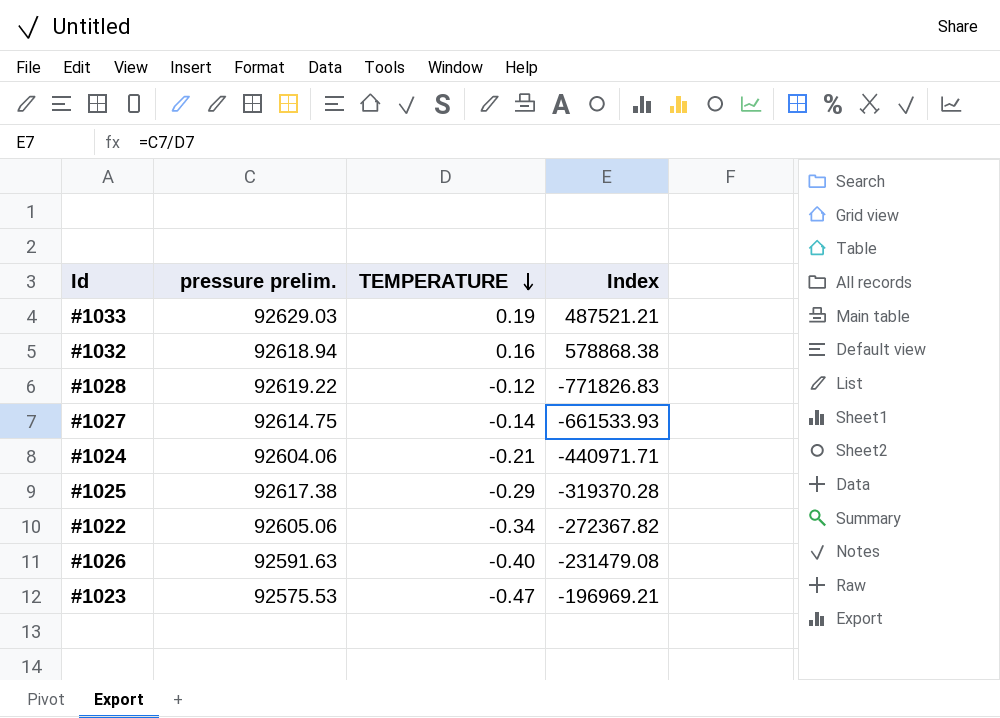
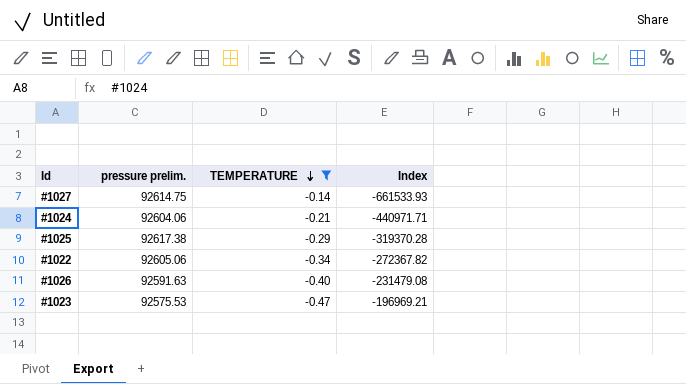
filter: none -> TEMPERATURE <= -0.14

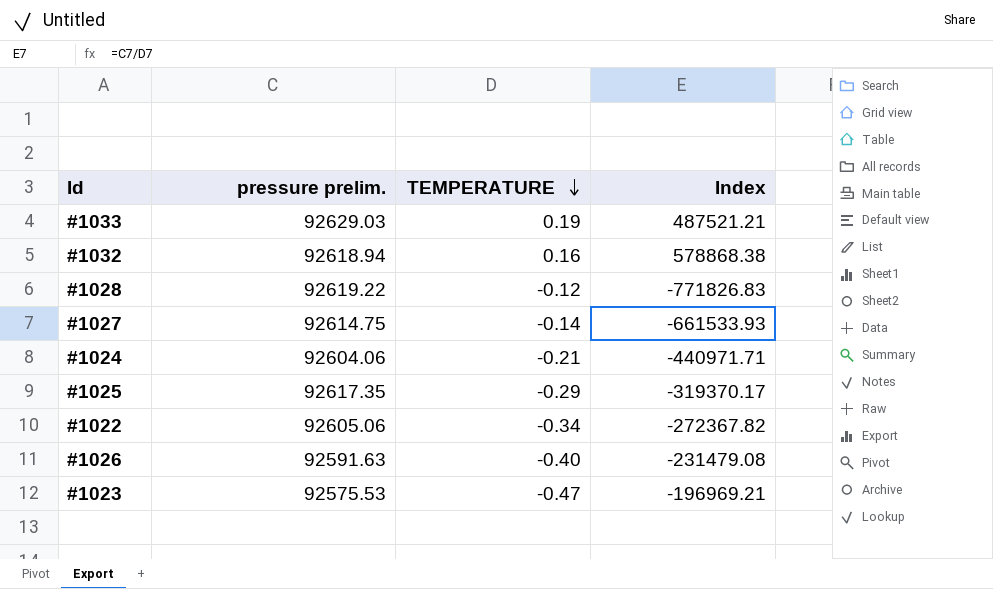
filter: TEMPERATURE <= -0.14 -> none
#1025 | pressure prelim.: 92617.38 -> 92617.35
#1025 | Index: -319370.28 -> -319370.17

